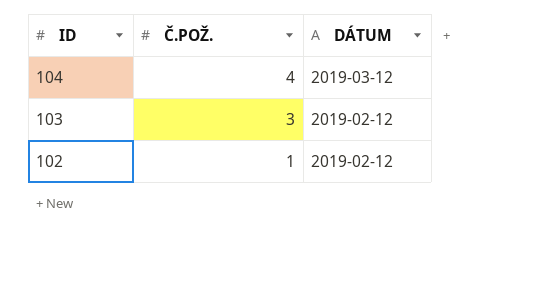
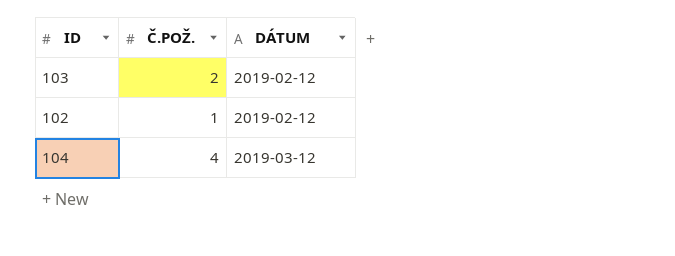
row order: ID descending -> DÁTUM ascending
103 | Č.POŽ.: 3 -> 2

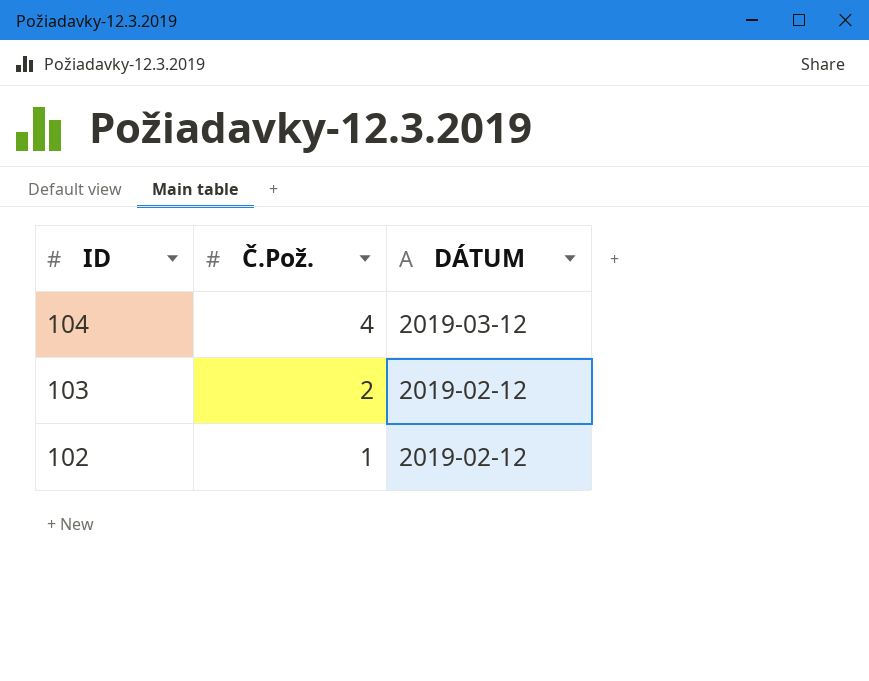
row order: DÁTUM ascending -> ID descending
column name: Č.POŽ. -> Č.Pož.

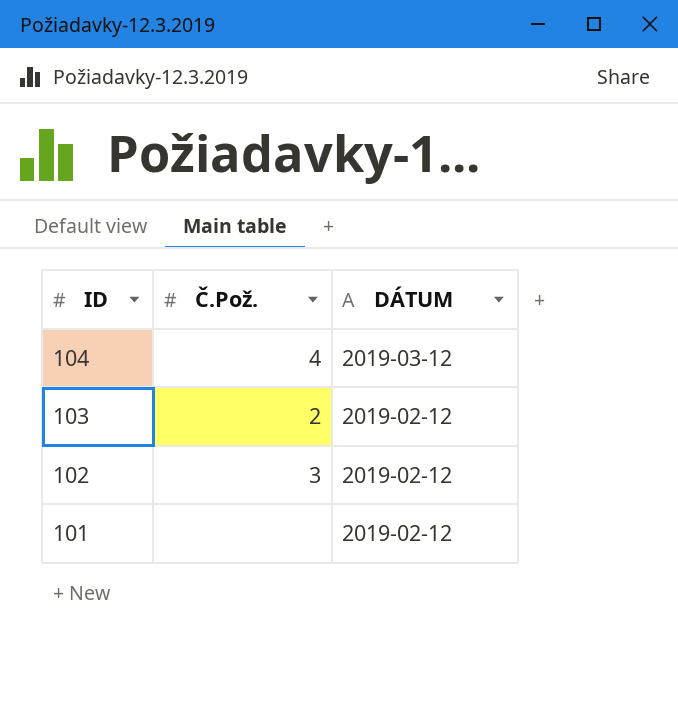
102 | Č.Pož.: 1 -> 3
row 101: none -> none | 2019-02-12

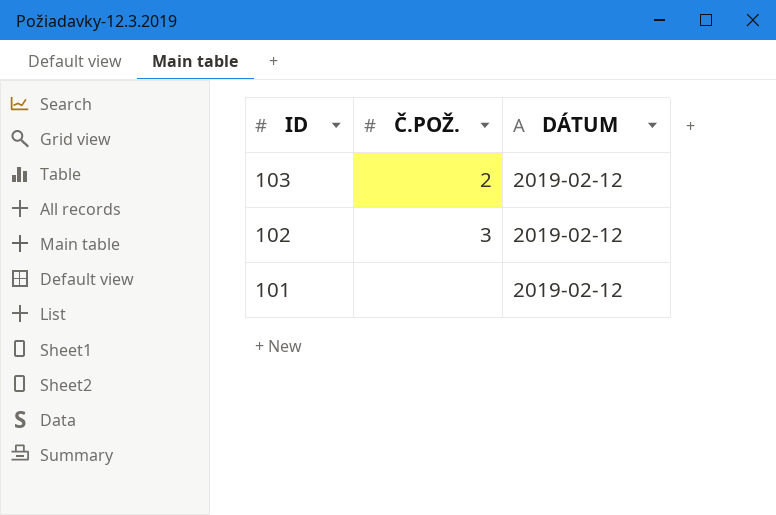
column name: Č.Pož. -> Č.POŽ.
row 104: 4 | 2019-03-12 -> none

